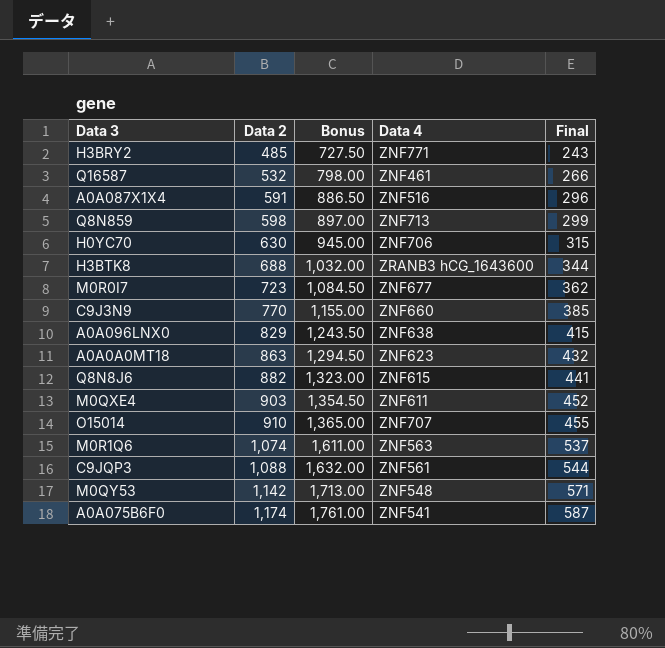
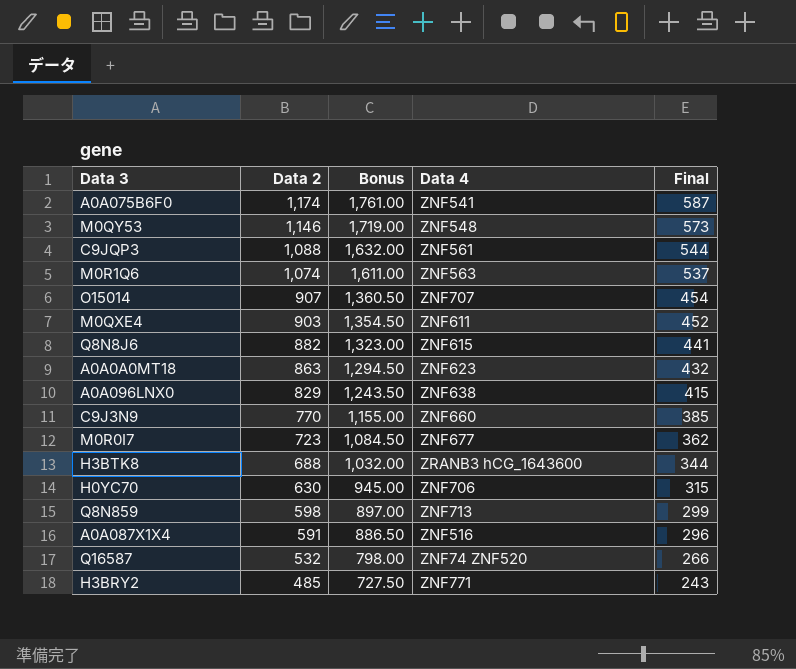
row order: Data 2 ascending -> Data 2 descending
M0QY53 | Data 2: 1,142 -> 1,146
M0QY53 | Bonus: 1,713.00 -> 1,719.00
M0QY53 | Final: 571 -> 573
O15014 | Data 2: 910 -> 907
O15014 | Bonus: 1,365.00 -> 1,360.50
O15014 | Final: 455 -> 454
Q16587 | Data 4: ZNF461 -> ZNF74 ZNF520

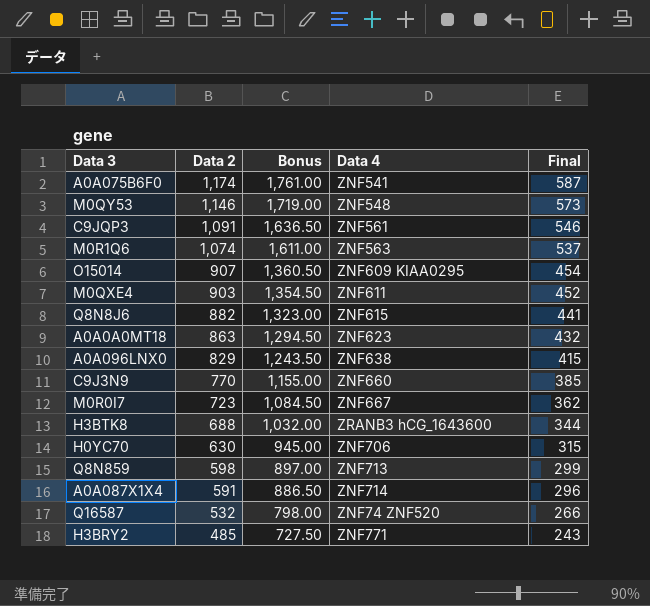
C9JQP3 | Data 2: 1,088 -> 1,091
C9JQP3 | Bonus: 1,632.00 -> 1,636.50
C9JQP3 | Final: 544 -> 546
O15014 | Data 4: ZNF707 -> ZNF609 KIAA0295
M0R0I7 | Data 4: ZNF677 -> ZNF667
A0A087X1X4 | Data 4: ZNF516 -> ZNF714

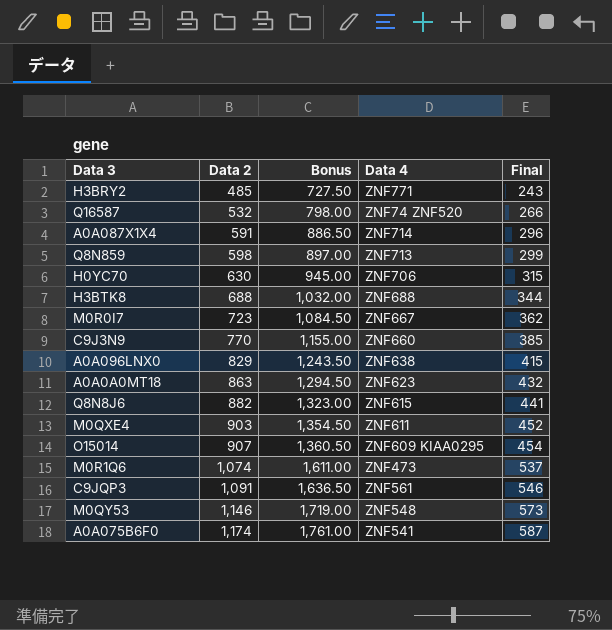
row order: Data 2 descending -> Data 2 ascending
H3BTK8 | Data 4: ZRANB3 hCG_1643600 -> ZNF688
M0R1Q6 | Data 4: ZNF563 -> ZNF473

